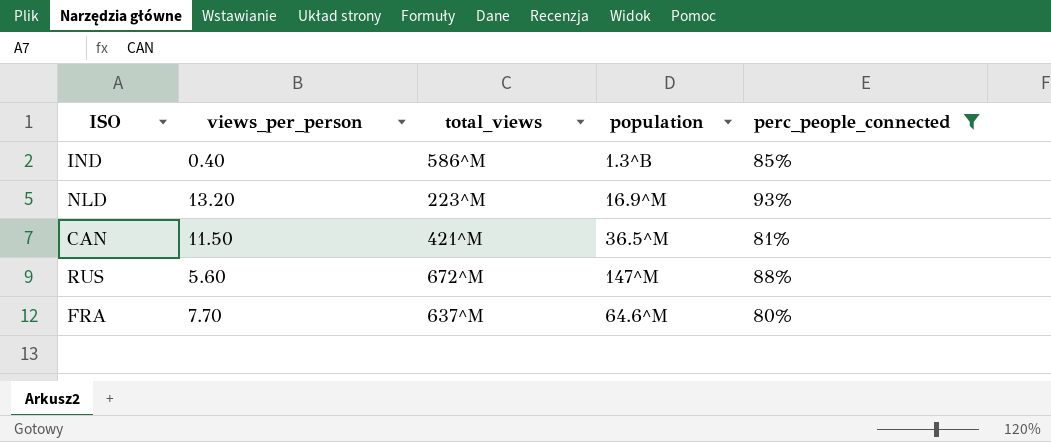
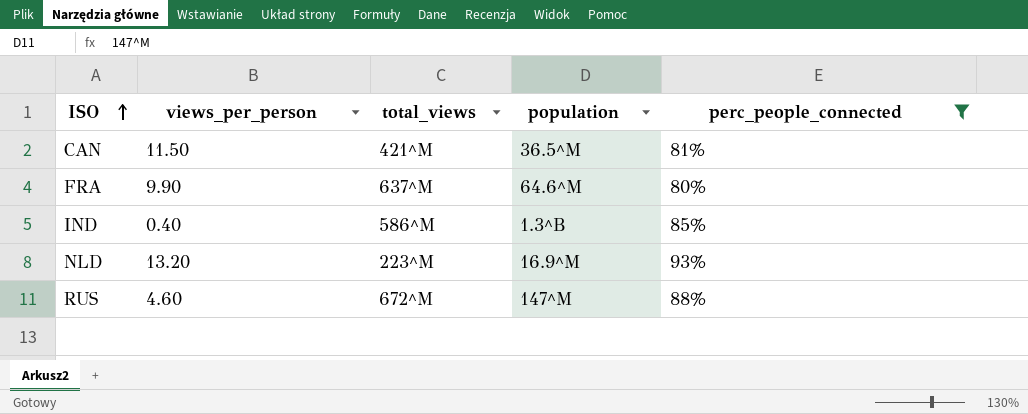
row order: none -> ISO ascending
FRA | views_per_person: 7.70 -> 9.90
RUS | views_per_person: 5.60 -> 4.60

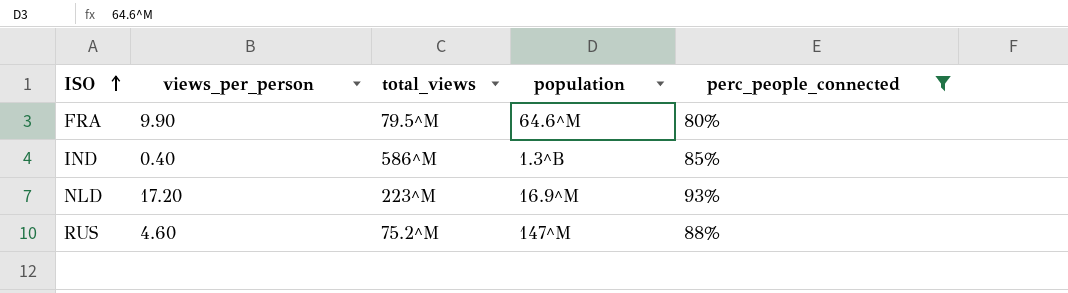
row CAN: 11.50 | 421^M | 36.5^M | 81% -> none
FRA | total_views: 637^M -> 79.5^M
NLD | views_per_person: 13.20 -> 17.20
RUS | total_views: 672^M -> 75.2^M

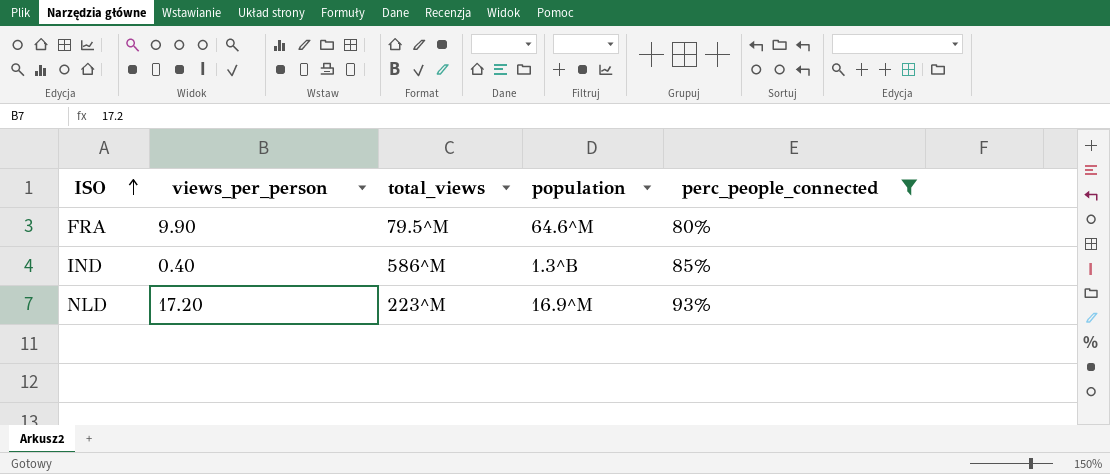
row RUS: 4.60 | 75.2^M | 147^M | 88% -> none

